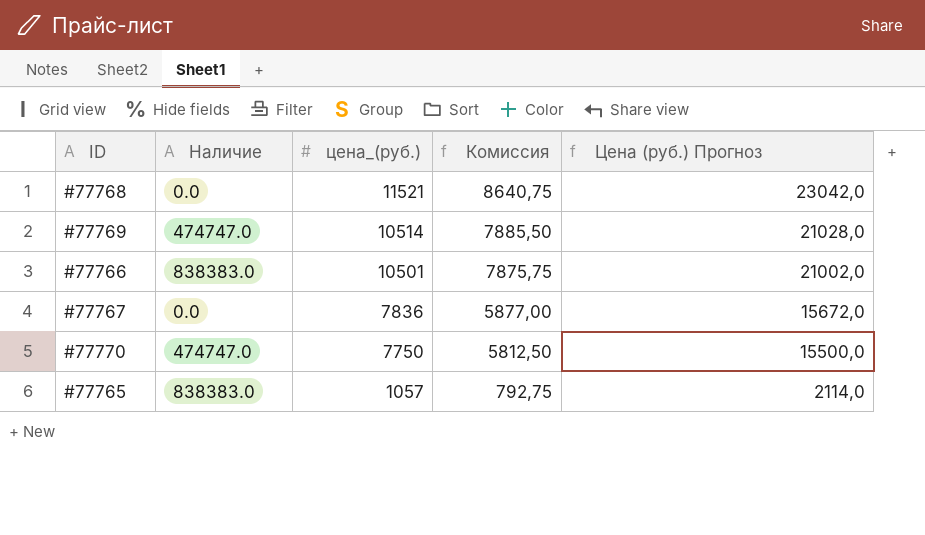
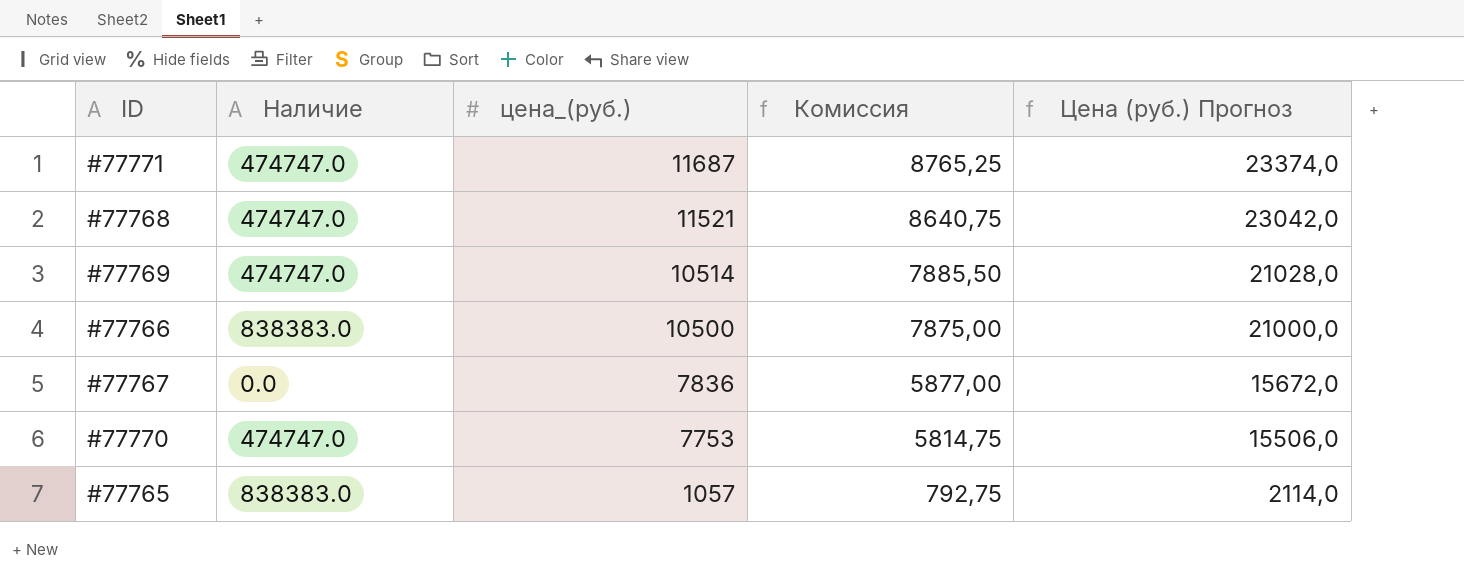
row #77771: none -> 474747.0 | 11687 | 8765,25 | 23374,0
#77768 | Наличие: 0.0 -> 474747.0
#77766 | цена_(руб.): 10501 -> 10500
#77766 | Комиссия: 7875,75 -> 7875,00
#77766 | Цена (руб.) Прогноз: 21002,0 -> 21000,0
#77770 | цена_(руб.): 7750 -> 7753
#77770 | Комиссия: 5812,50 -> 5814,75
#77770 | Цена (руб.) Прогноз: 15500,0 -> 15506,0

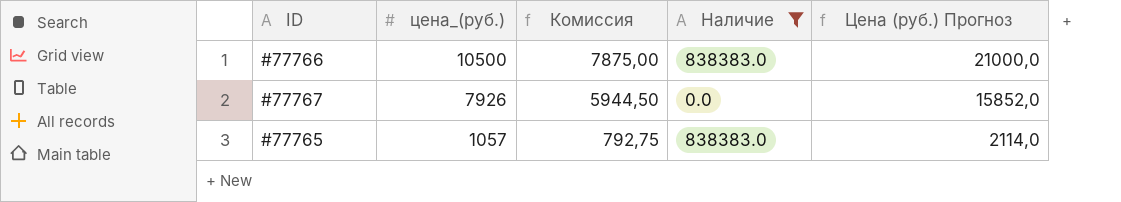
filter: none -> Наличие != 474747.0
column Наличие | position: 2 -> 4
#77767 | цена_(руб.): 7836 -> 7926
#77767 | Комиссия: 5877,00 -> 5944,50
#77767 | Цена (руб.) Прогноз: 15672,0 -> 15852,0

